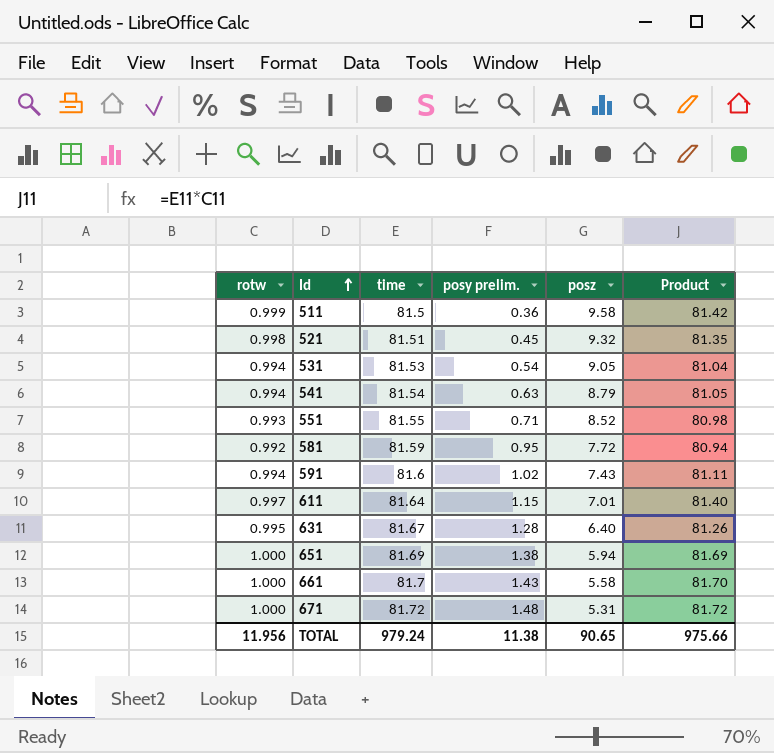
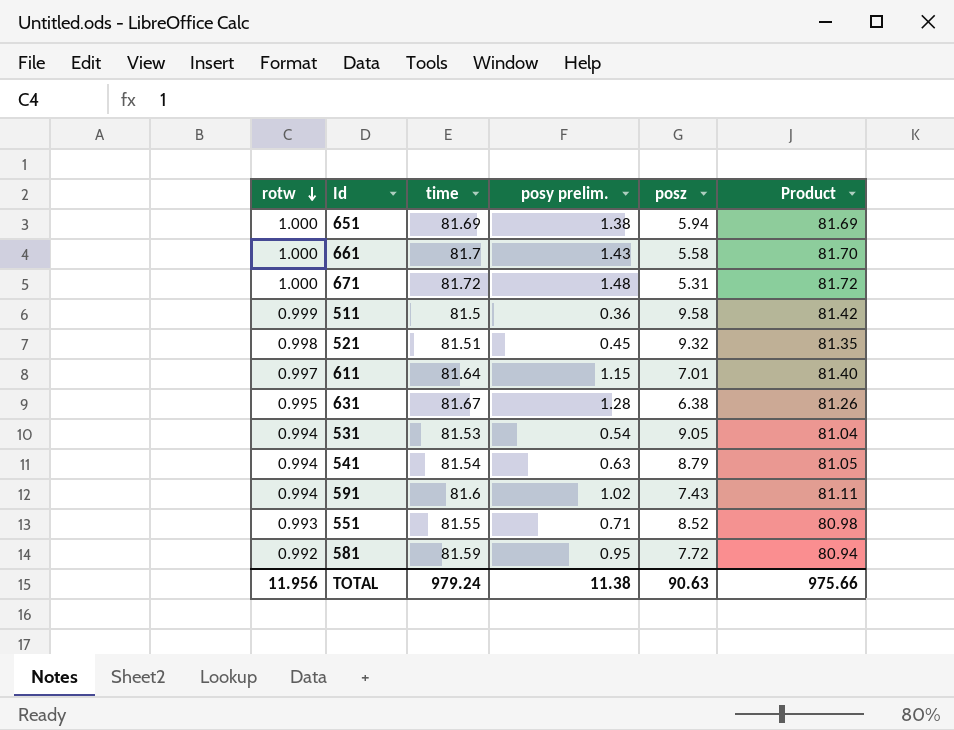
row order: Id ascending -> rotw descending
631 | posz: 6.40 -> 6.38
TOTAL | posz: 90.65 -> 90.63

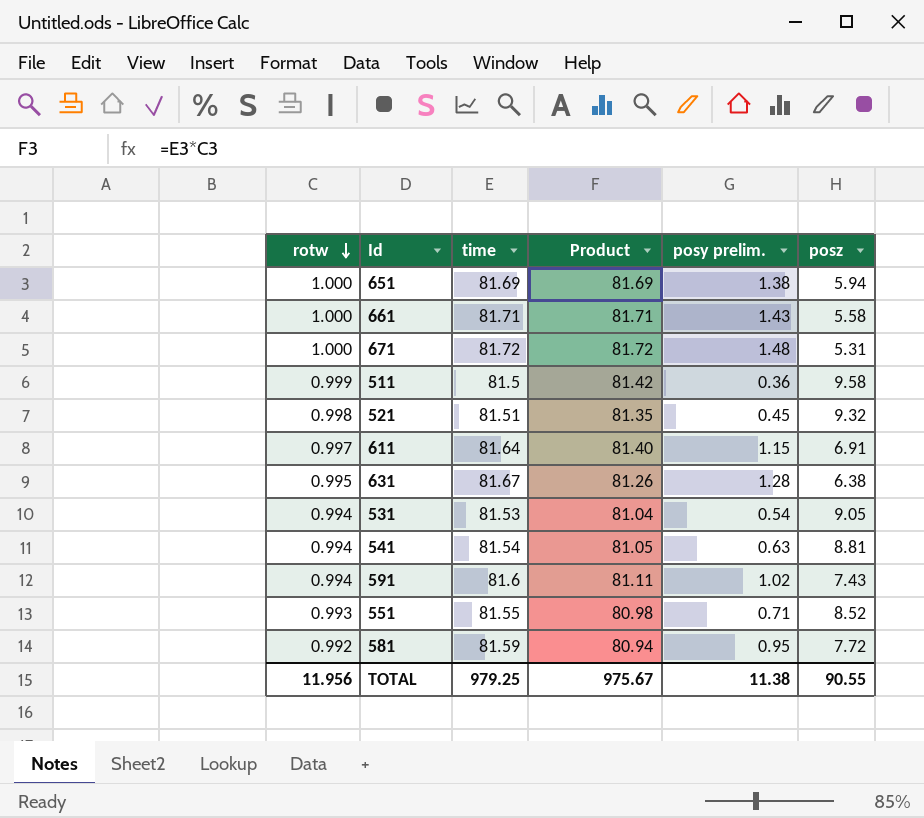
column Product | position: 6 -> 4
661 | time: 81.7 -> 81.71
661 | Product: 81.70 -> 81.71
611 | posz: 7.01 -> 6.91
541 | posz: 8.79 -> 8.81
TOTAL | time: 979.24 -> 979.25
TOTAL | Product: 975.66 -> 975.67
TOTAL | posz: 90.63 -> 90.55

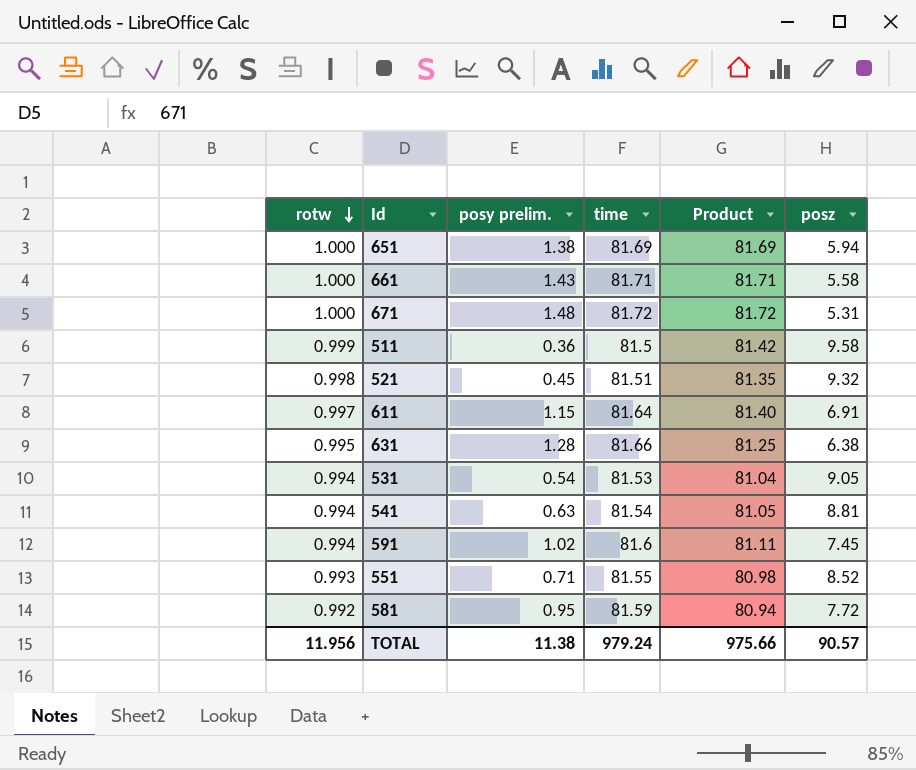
column posy prelim. | position: 5 -> 3
631 | time: 81.67 -> 81.66
631 | Product: 81.26 -> 81.25
591 | posz: 7.43 -> 7.45
TOTAL | time: 979.25 -> 979.24
TOTAL | Product: 975.67 -> 975.66
TOTAL | posz: 90.55 -> 90.57

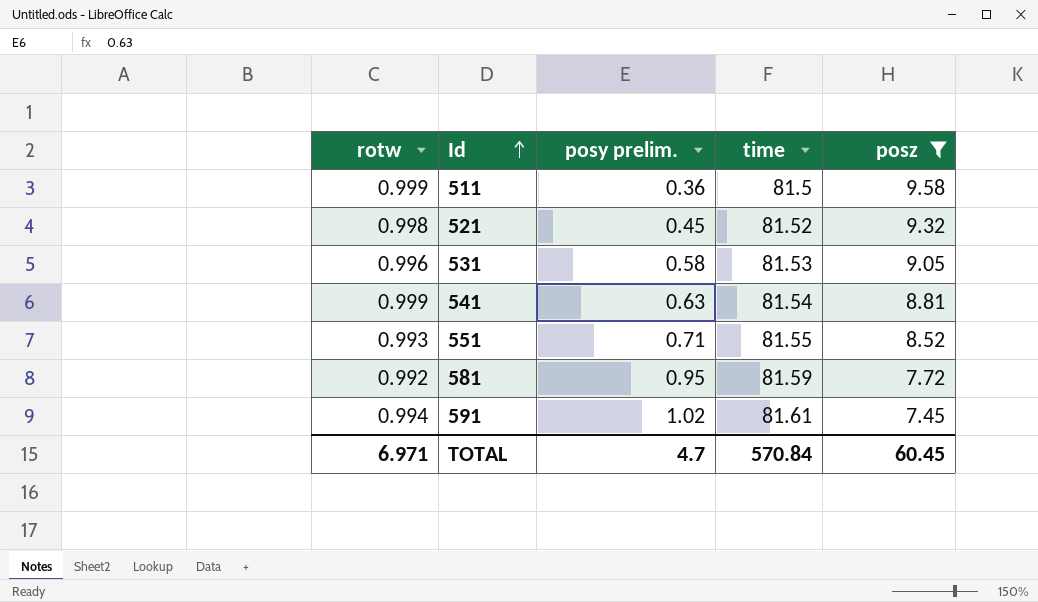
filter: none -> posz >= 7.45
row order: rotw descending -> Id ascending
column Product | formula: [rotw] * [time] -> none
521 | time: 81.51 -> 81.52
531 | rotw: 0.994 -> 0.996
531 | posy prelim.: 0.54 -> 0.58
541 | rotw: 0.994 -> 0.999
591 | time: 81.6 -> 81.61
TOTAL | rotw: 11.956 -> 6.971
TOTAL | posy prelim.: 11.38 -> 4.7
TOTAL | time: 979.24 -> 570.84
TOTAL | posz: 90.57 -> 60.45

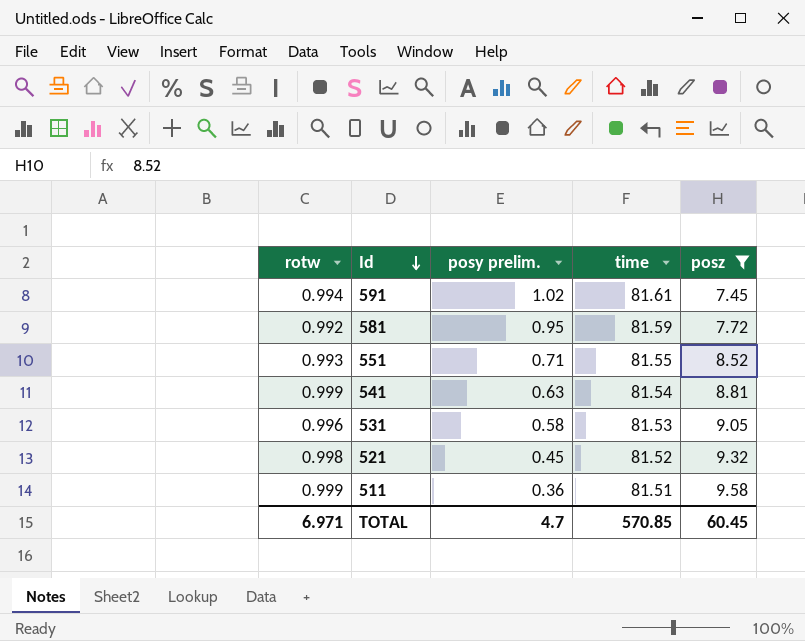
row order: Id ascending -> Id descending
511 | time: 81.5 -> 81.51
TOTAL | time: 570.84 -> 570.85

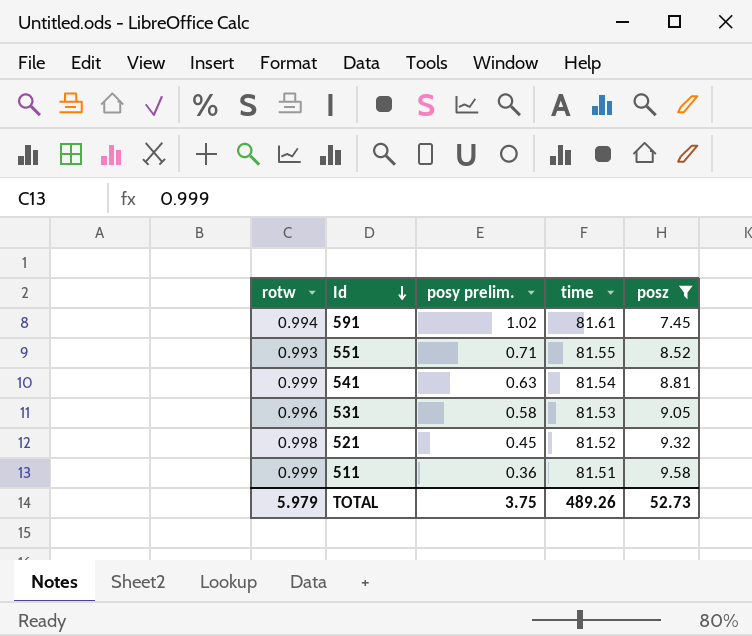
row 581: 0.992 | 0.95 | 81.59 | 7.72 -> none
TOTAL | rotw: 6.971 -> 5.979
TOTAL | posy prelim.: 4.7 -> 3.75
TOTAL | time: 570.85 -> 489.26
TOTAL | posz: 60.45 -> 52.73

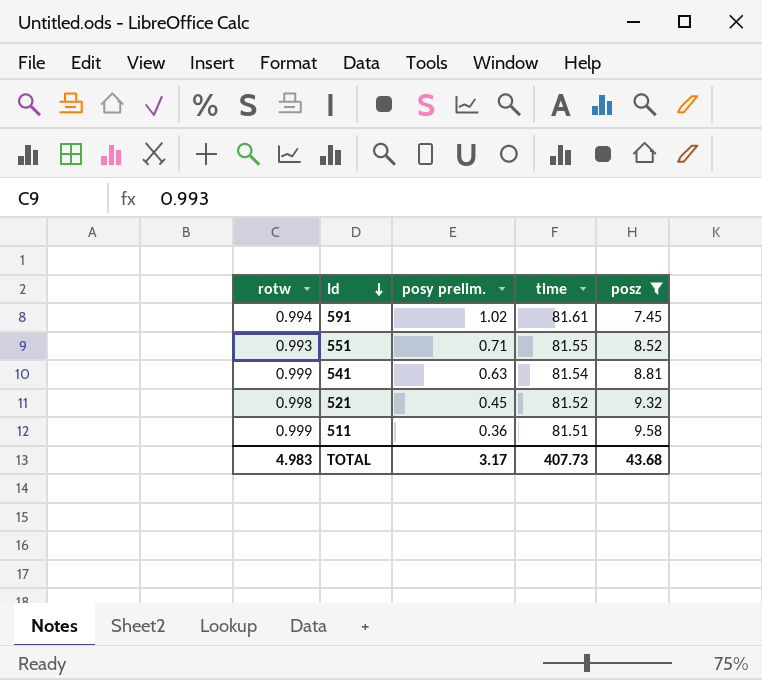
row 531: 0.996 | 0.58 | 81.53 | 9.05 -> none
TOTAL | rotw: 5.979 -> 4.983
TOTAL | posy prelim.: 3.75 -> 3.17
TOTAL | time: 489.26 -> 407.73
TOTAL | posz: 52.73 -> 43.68

